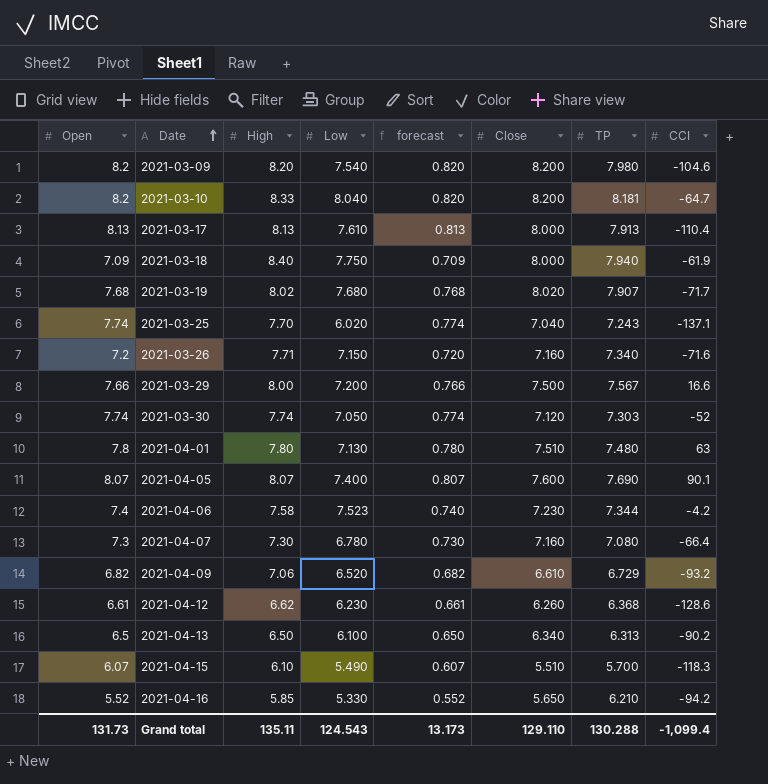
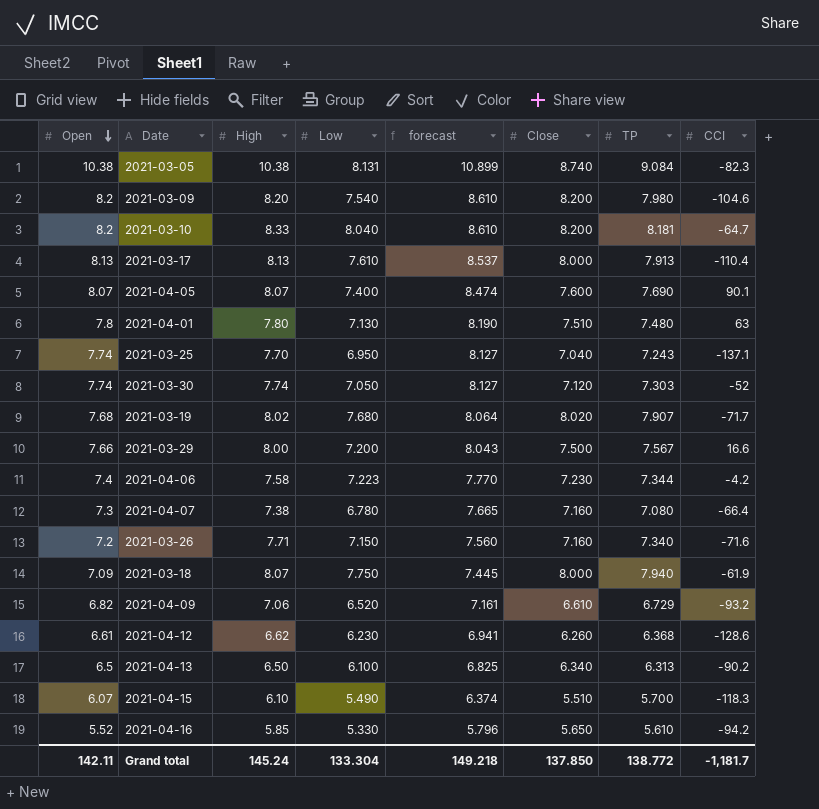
row order: Date ascending -> Open descending
column forecast | formula: [Open] * 0.1 -> [Open] * 1.05
row 2021-03-05: none -> 10.38 | 10.38 | 8.131 | 10.899 | 8.740 | 9.084 | -82.3
2021-03-25 | Low: 6.020 -> 6.950
2021-04-06 | Low: 7.523 -> 7.223
2021-04-07 | High: 7.30 -> 7.38
2021-03-18 | High: 8.40 -> 8.07
2021-04-16 | TP: 6.210 -> 5.610
Grand total | Open: 131.73 -> 142.11
Grand total | High: 135.11 -> 145.24
Grand total | Low: 124.543 -> 133.304
Grand total | forecast: 13.173 -> 149.218
Grand total | Close: 129.110 -> 137.850
Grand total | TP: 130.288 -> 138.772
Grand total | CCI: -1,099.4 -> -1,181.7

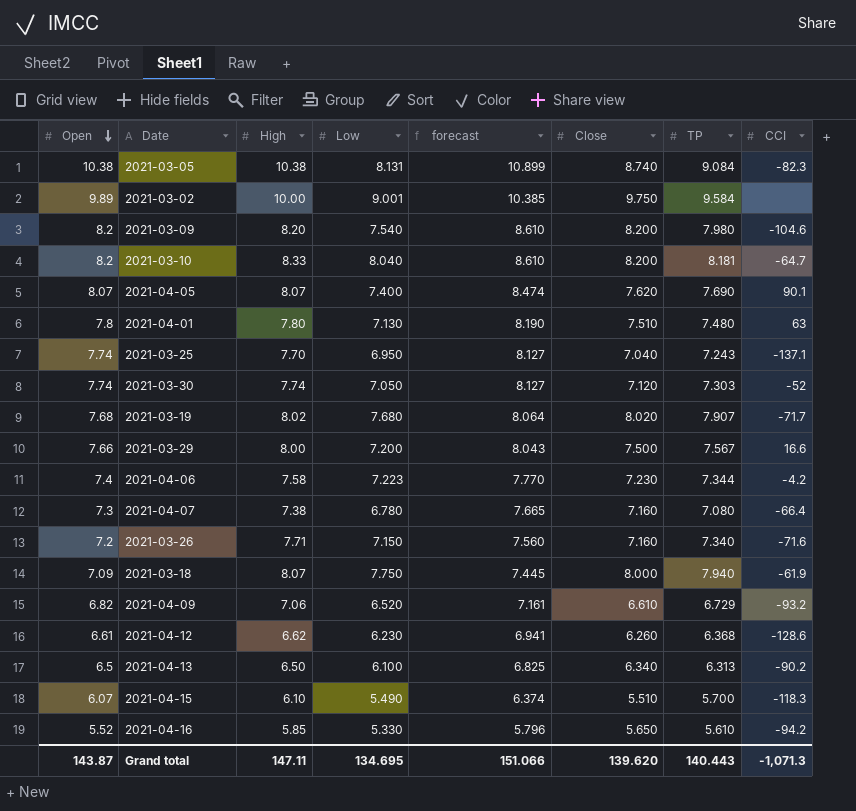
row 2021-03-17: 8.13 | 8.13 | 7.610 | 8.537 | 8.000 | 7.913 | -110.4 -> none
row 2021-03-02: none -> 9.89 | 10.00 | 9.001 | 10.385 | 9.750 | 9.584 | none
2021-04-05 | Close: 7.600 -> 7.620
Grand total | Open: 142.11 -> 143.87
Grand total | High: 145.24 -> 147.11
Grand total | Low: 133.304 -> 134.695
Grand total | forecast: 149.218 -> 151.066
Grand total | Close: 137.850 -> 139.620
Grand total | TP: 138.772 -> 140.443
Grand total | CCI: -1,181.7 -> -1,071.3

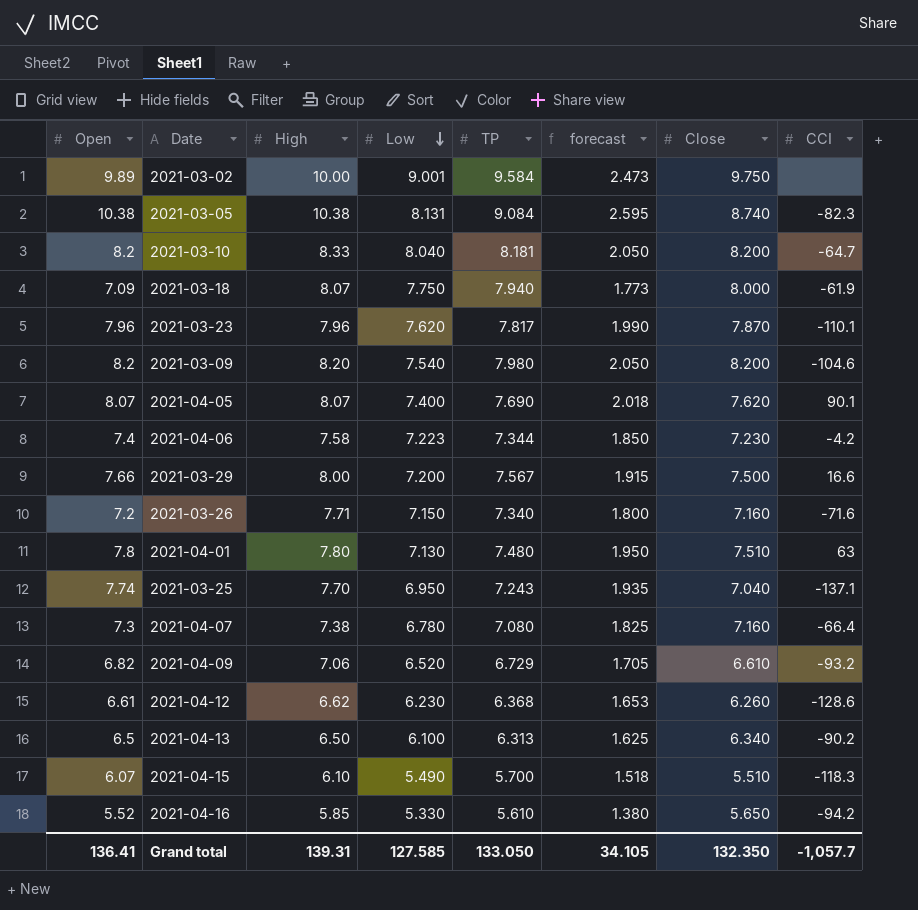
row order: Open descending -> Low descending
column TP | position: 7 -> 5
column forecast | formula: [Open] * 1.05 -> [Open] * 0.25
row 2021-03-30: 7.74 | 7.74 | 7.050 | 8.127 | 7.120 | 7.303 | -52 -> none
row 2021-03-19: 7.68 | 8.02 | 7.680 | 8.064 | 8.020 | 7.907 | -71.7 -> none
row 2021-03-23: none -> 7.96 | 7.96 | 7.620 | 7.817 | 1.990 | 7.870 | -110.1
Grand total | Open: 143.87 -> 136.41
Grand total | High: 147.11 -> 139.31
Grand total | Low: 134.695 -> 127.585
Grand total | TP: 140.443 -> 133.050
Grand total | forecast: 151.066 -> 34.105
Grand total | Close: 139.620 -> 132.350
Grand total | CCI: -1,071.3 -> -1,057.7

